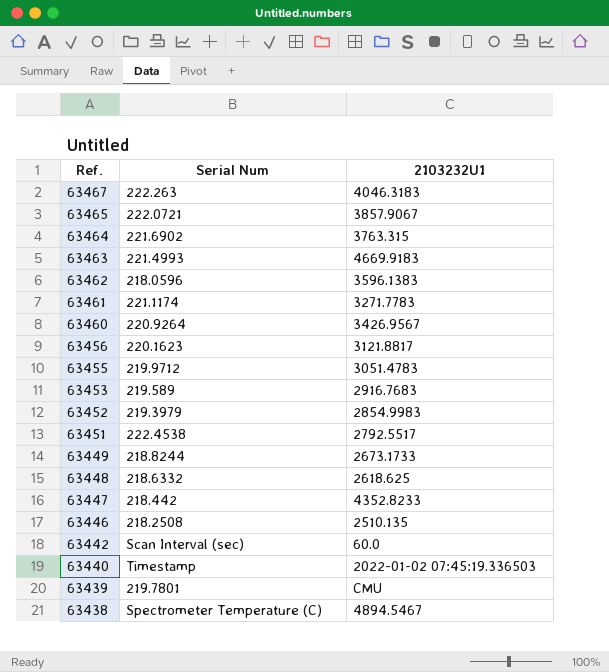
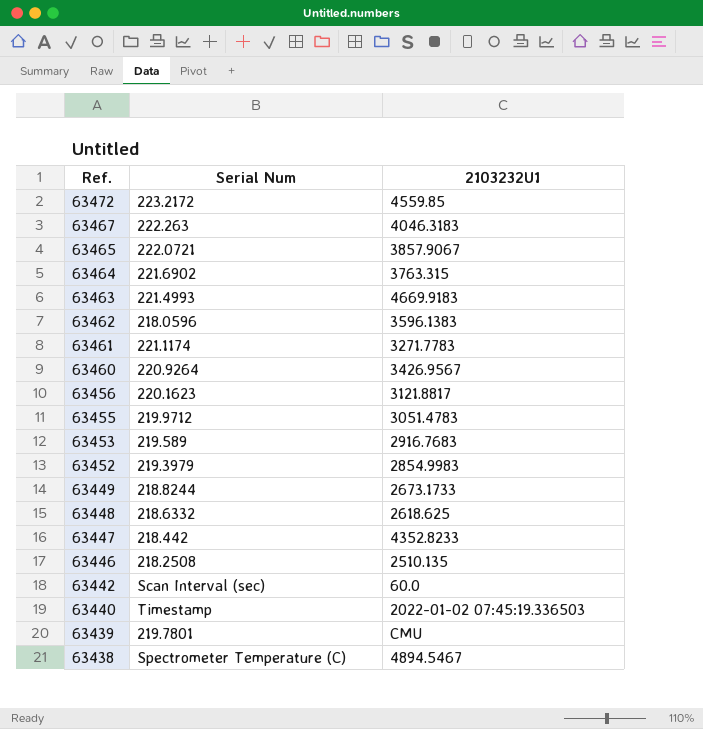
row 63451: 222.4538 | 2792.5517 -> none
row 63472: none -> 223.2172 | 4559.85

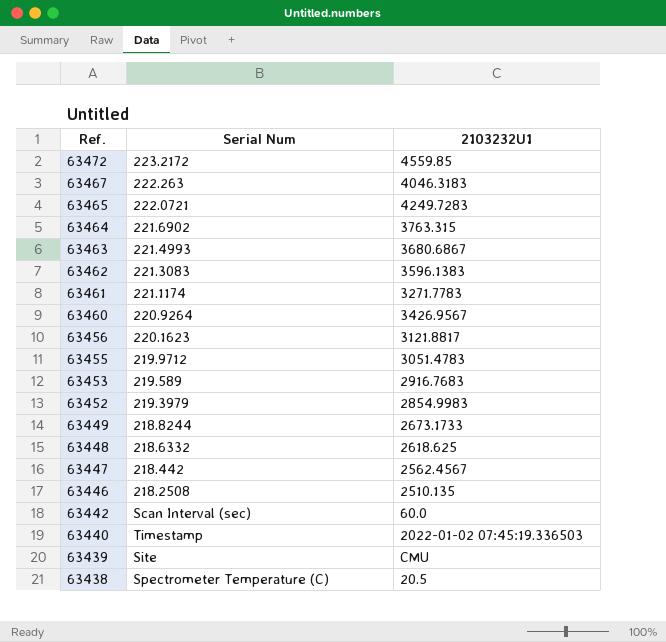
63465 | 2103232U1: 3857.9067 -> 4249.7283
63463 | 2103232U1: 4669.9183 -> 3680.6867
63462 | Serial Num: 218.0596 -> 221.3083
63447 | 2103232U1: 4352.8233 -> 2562.4567
63439 | Serial Num: 219.7801 -> Site
63438 | 2103232U1: 4894.5467 -> 20.5

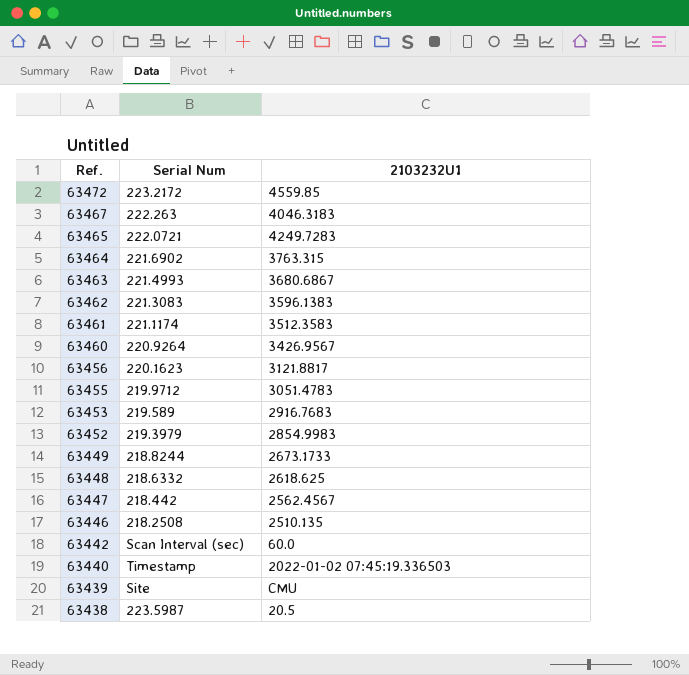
63461 | 2103232U1: 3271.7783 -> 3512.3583
63438 | Serial Num: Spectrometer Temperature (C) -> 223.5987

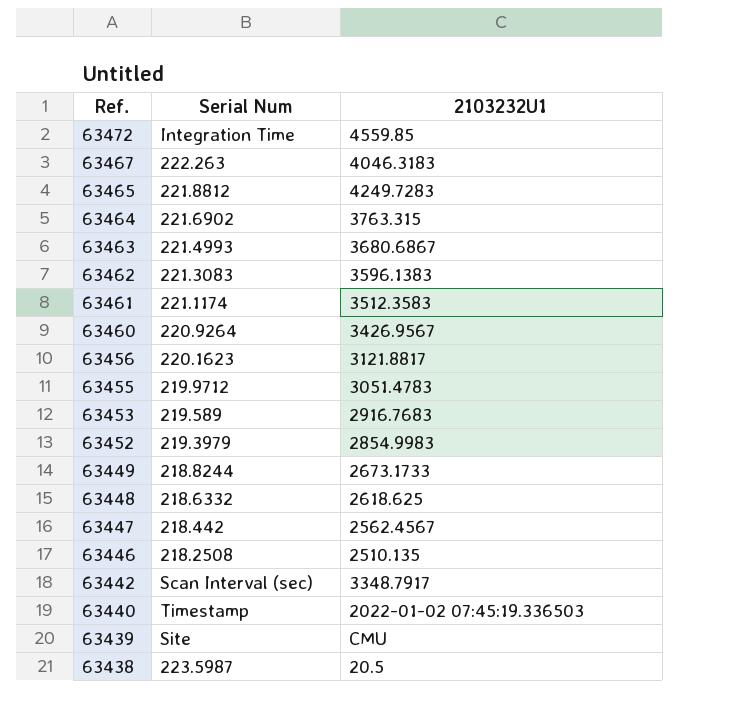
63472 | Serial Num: 223.2172 -> Integration Time
63465 | Serial Num: 222.0721 -> 221.8812
63442 | 2103232U1: 60.0 -> 3348.7917

